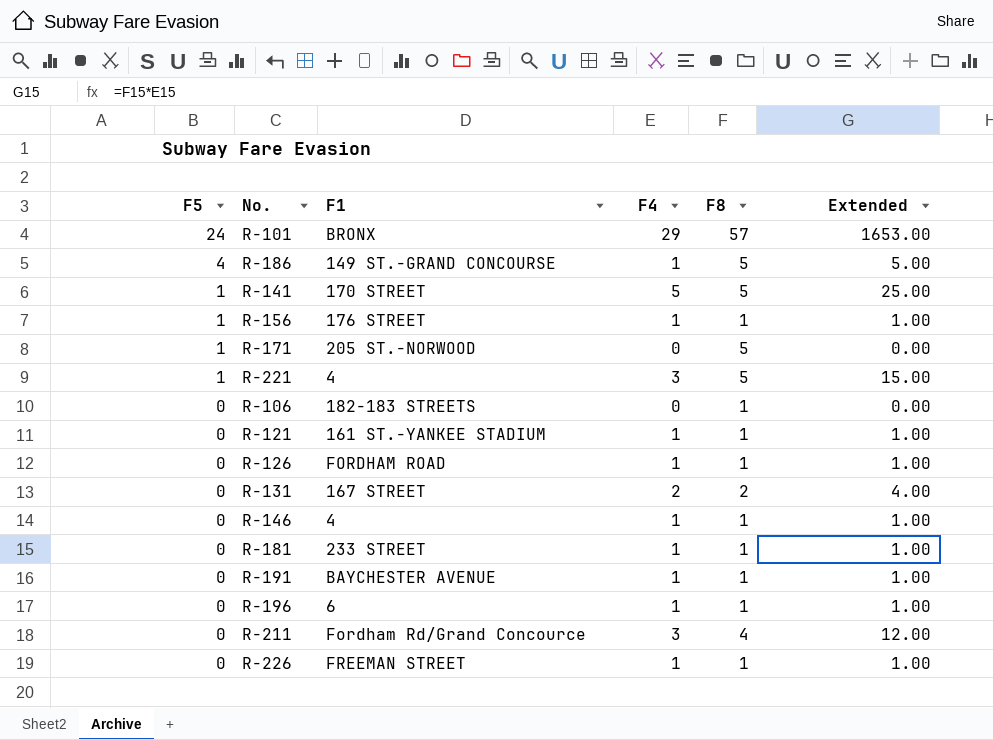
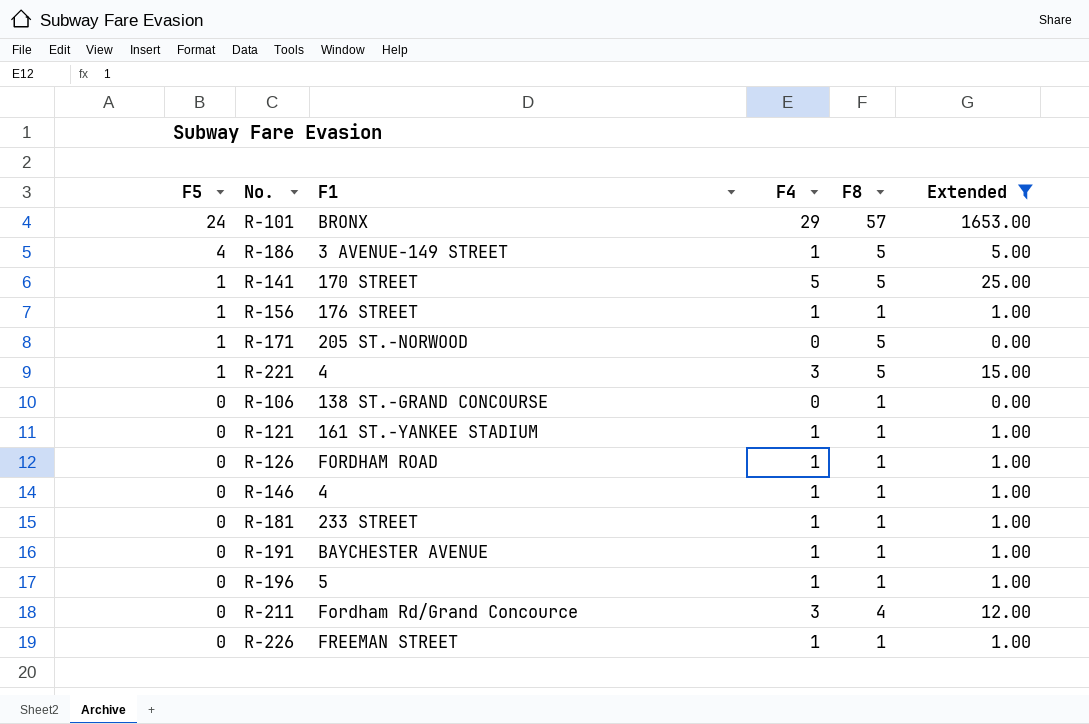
filter: none -> Extended != 4.00
R-186 | F1: 149 ST.-GRAND CONCOURSE -> 3 AVENUE-149 STREET
R-106 | F1: 182-183 STREETS -> 138 ST.-GRAND CONCOURSE
R-196 | F1: 6 -> 5

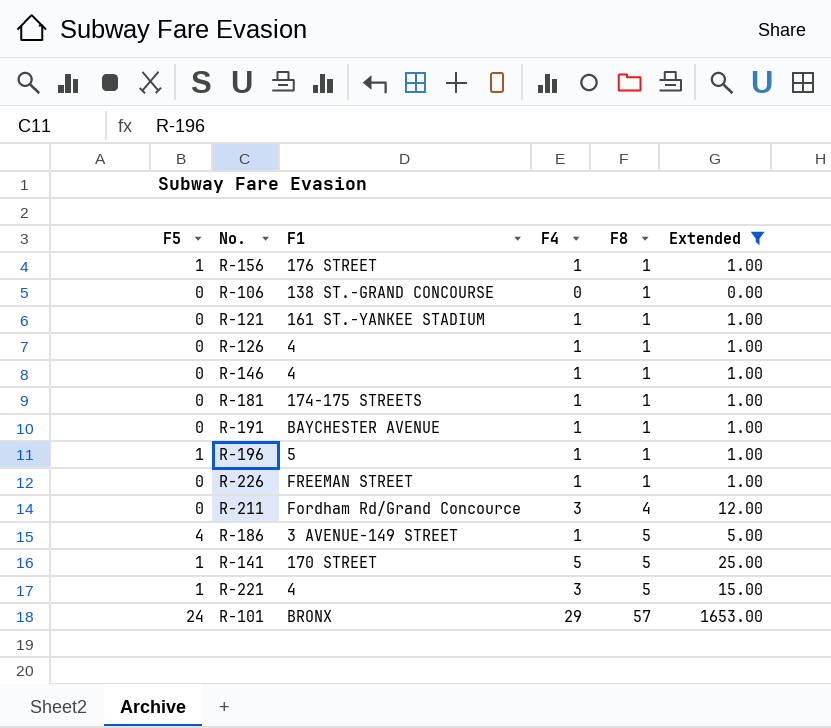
row order: F5 descending -> F8 ascending
row R-171: 1 | 205 ST.-NORWOOD | 0 | 5 | 0.00 -> none
R-126 | F1: FORDHAM ROAD -> 4
R-181 | F1: 233 STREET -> 174-175 STREETS
R-196 | F5: 0 -> 1

